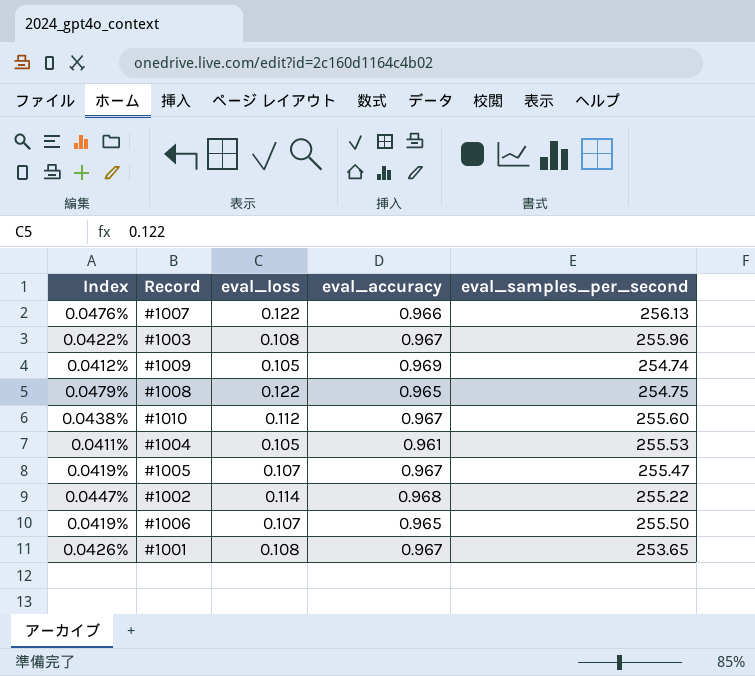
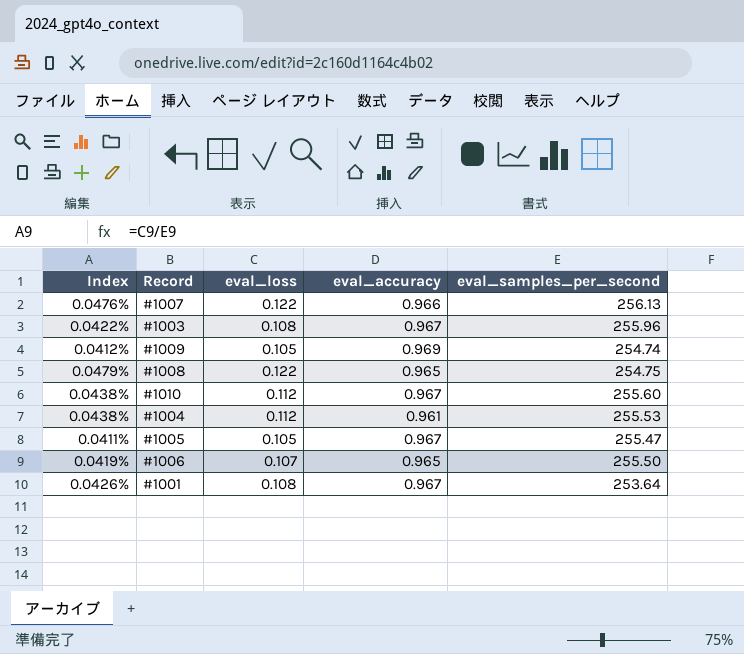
row #1002: 0.0447% | 0.114 | 0.968 | 255.22 -> none
#1004 | Index: 0.0411% -> 0.0438%
#1004 | eval_loss: 0.105 -> 0.112
#1005 | Index: 0.0419% -> 0.0411%
#1005 | eval_loss: 0.107 -> 0.105
#1001 | eval_samples_per_second: 253.65 -> 253.64

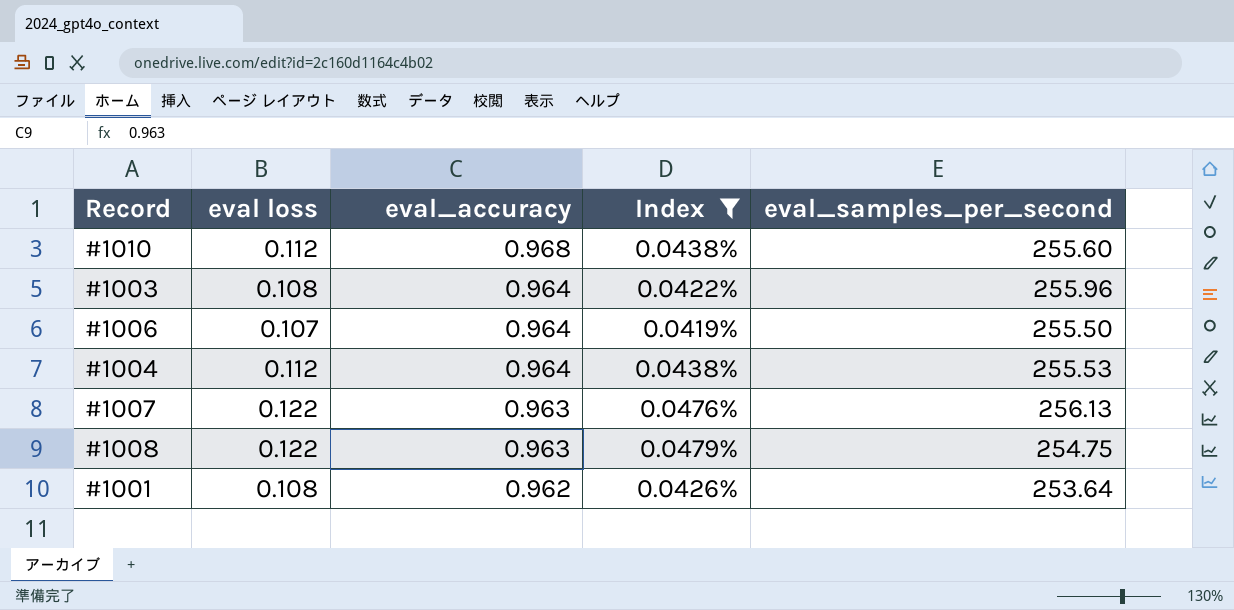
filter: none -> Index >= 0.0419%
row order: none -> eval_accuracy descending
column name: eval_loss -> eval loss
column Index | position: 1 -> 4
#1010 | eval_accuracy: 0.967 -> 0.968
#1003 | eval_accuracy: 0.967 -> 0.964
#1006 | eval_accuracy: 0.965 -> 0.964
#1004 | eval_accuracy: 0.961 -> 0.964
#1007 | eval_accuracy: 0.966 -> 0.963
#1008 | eval_accuracy: 0.965 -> 0.963
#1001 | eval_accuracy: 0.967 -> 0.962

